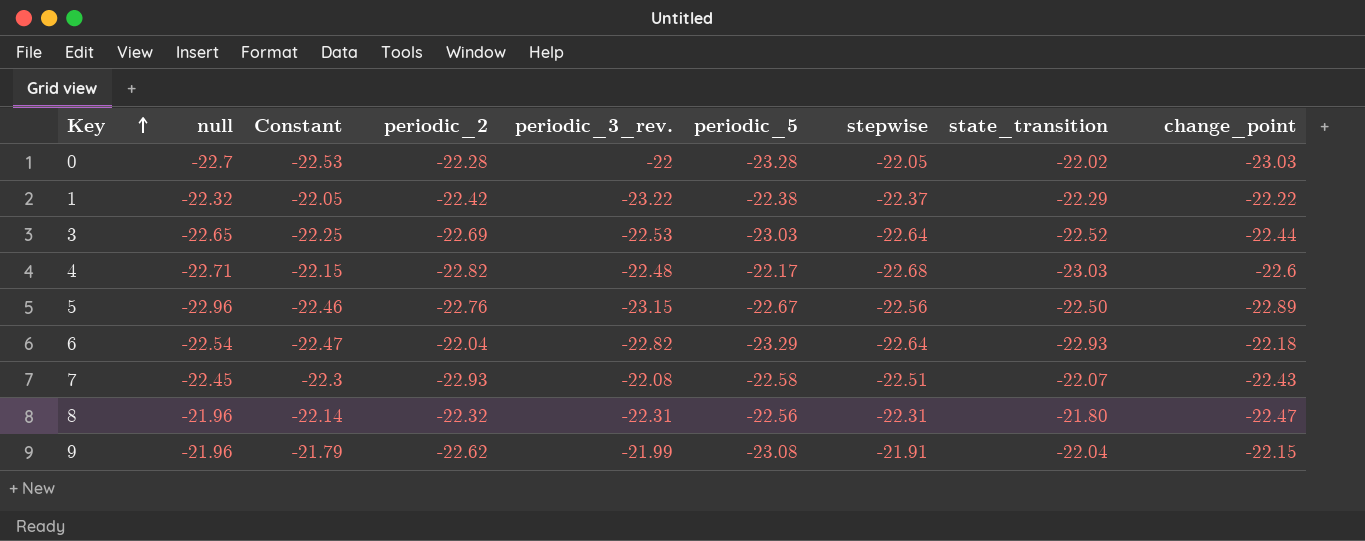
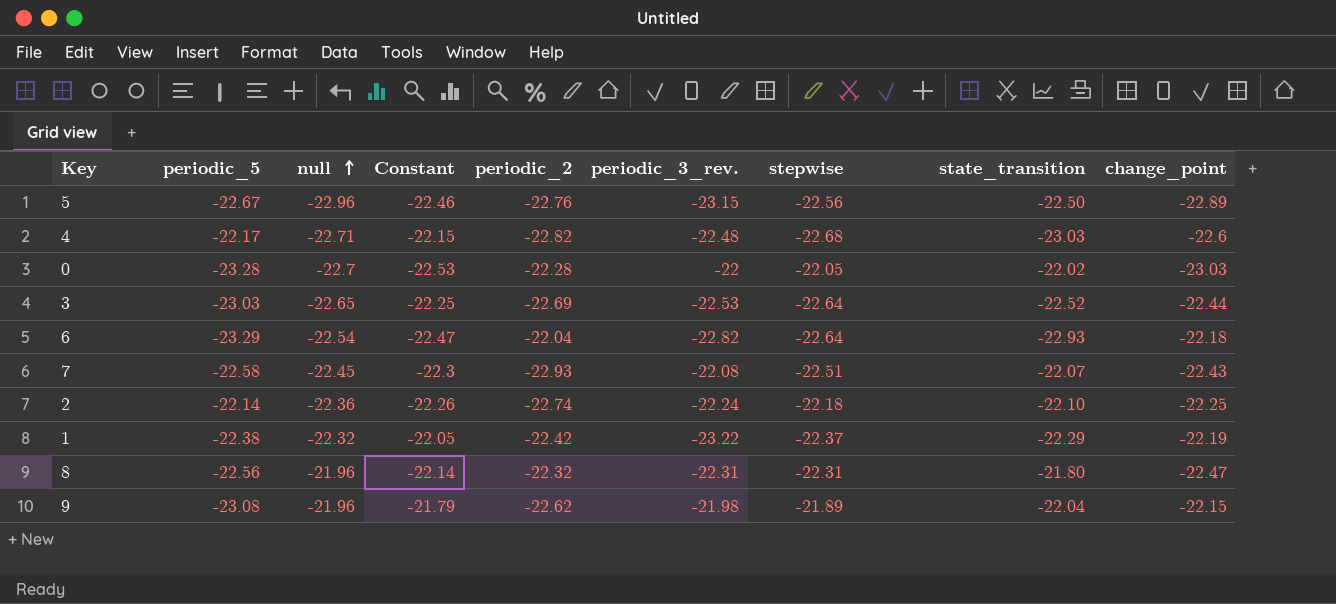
row order: Key ascending -> null ascending
column periodic_5 | position: 6 -> 2
row 2: none -> -22.14 | -22.36 | -22.26 | -22.74 | -22.24 | -22.18 | -22.10 | -22.25
1 | change_point: -22.22 -> -22.19
9 | periodic_3_rev.: -21.99 -> -21.98
9 | stepwise: -21.91 -> -21.89

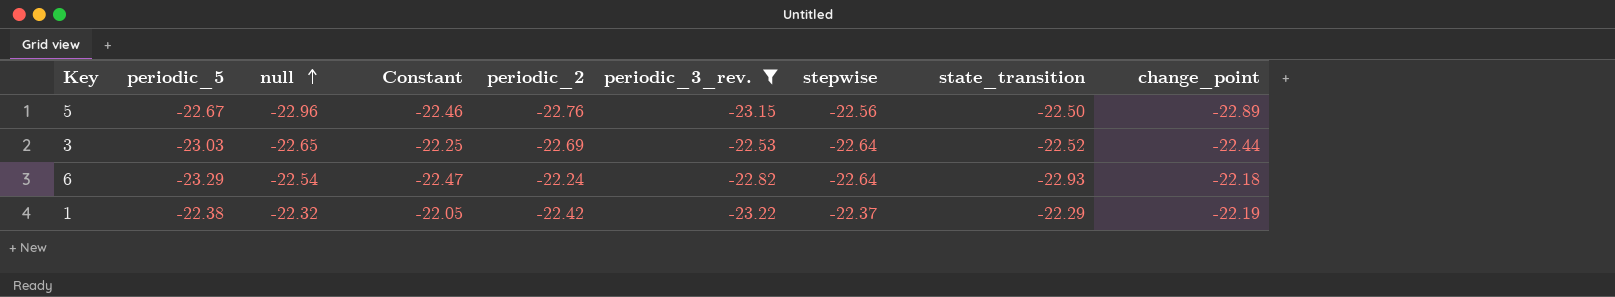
filter: none -> periodic_3_rev. <= -22.53
6 | periodic_2: -22.04 -> -22.24

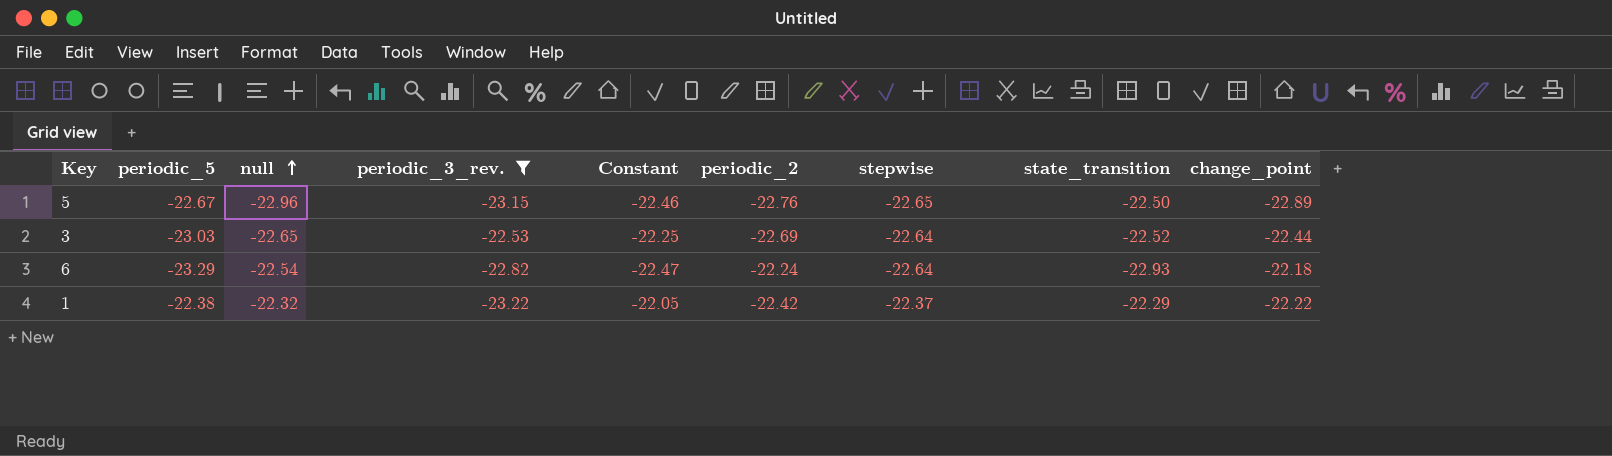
column periodic_3_rev. | position: 6 -> 4
5 | stepwise: -22.56 -> -22.65
1 | change_point: -22.19 -> -22.22

